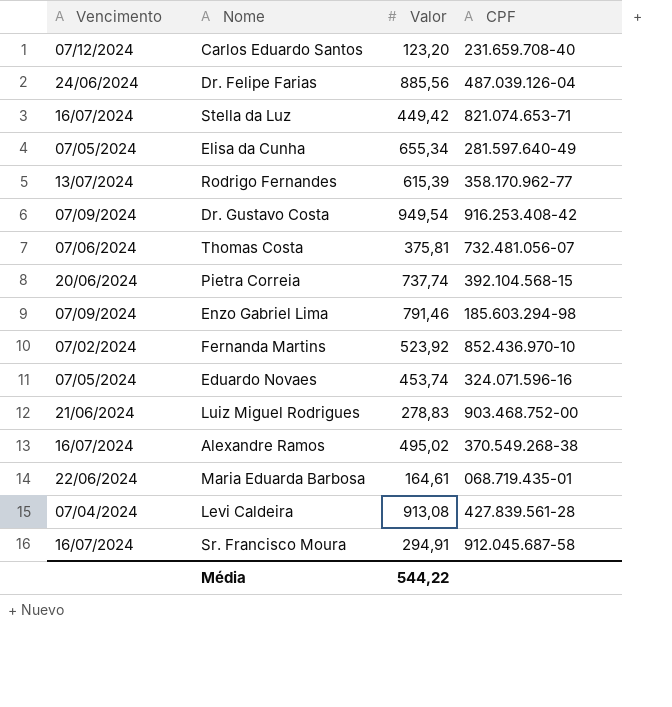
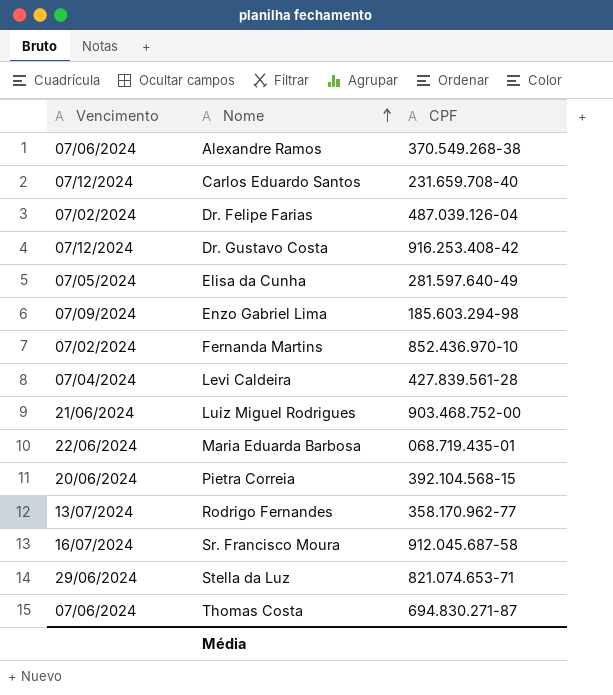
row order: none -> Nome ascending
column Valor | position: 3 -> none
row Eduardo Novaes: 07/05/2024 | 453,74 | 324.071.596-16 -> none
Alexandre Ramos | Vencimento: 16/07/2024 -> 07/06/2024
Dr. Felipe Farias | Vencimento: 24/06/2024 -> 07/02/2024
Dr. Gustavo Costa | Vencimento: 07/09/2024 -> 07/12/2024
Stella da Luz | Vencimento: 16/07/2024 -> 29/06/2024
Thomas Costa | CPF: 732.481.056-07 -> 694.830.271-87

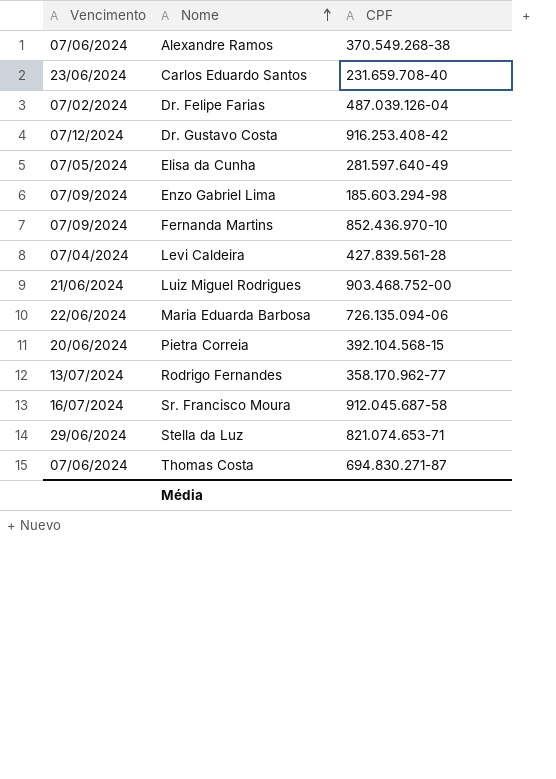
Carlos Eduardo Santos | Vencimento: 07/12/2024 -> 23/06/2024
Fernanda Martins | Vencimento: 07/02/2024 -> 07/09/2024
Maria Eduarda Barbosa | CPF: 068.719.435-01 -> 726.135.094-06

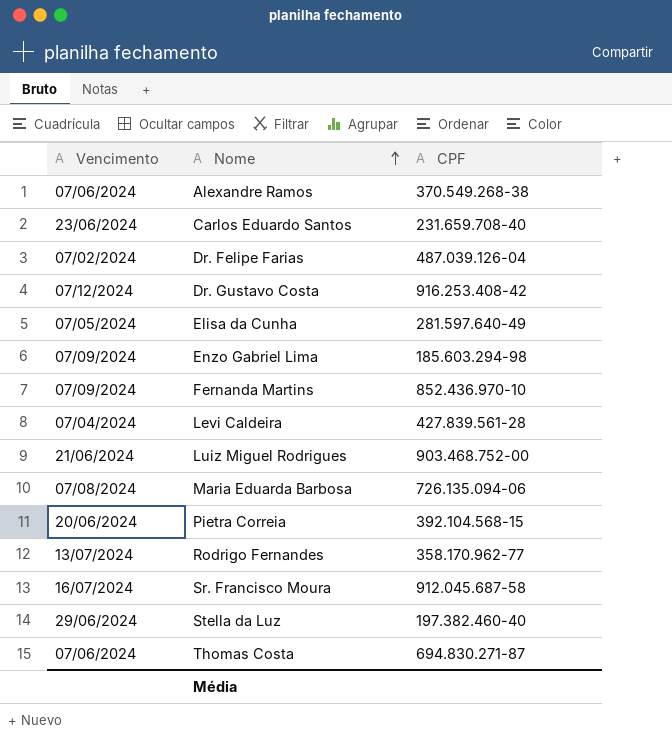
Maria Eduarda Barbosa | Vencimento: 22/06/2024 -> 07/08/2024
Stella da Luz | CPF: 821.074.653-71 -> 197.382.460-40

